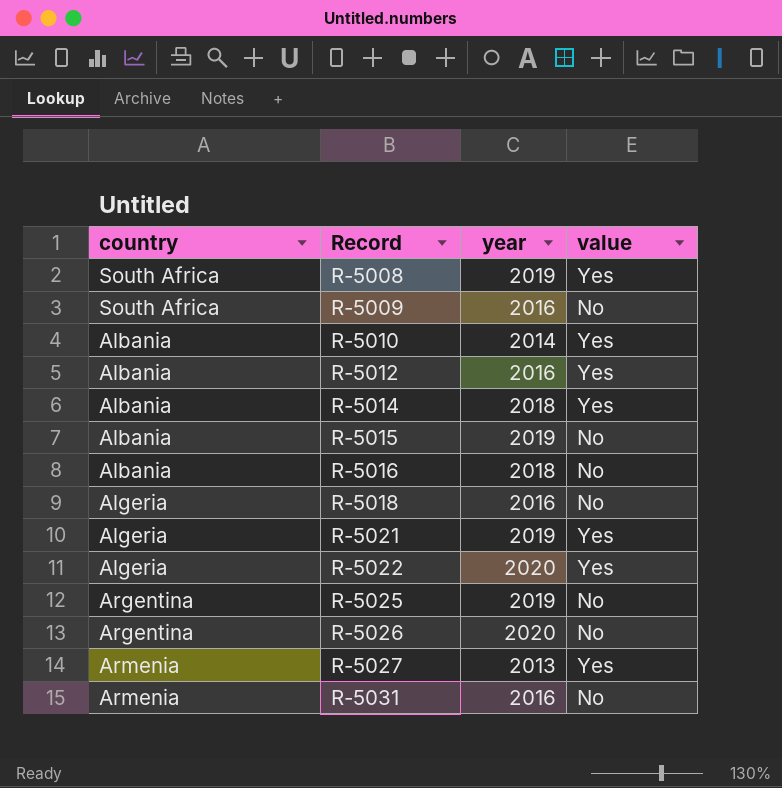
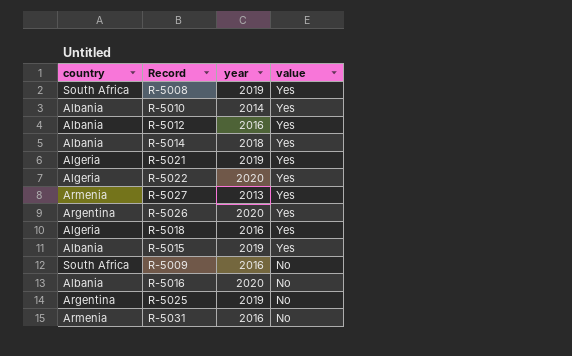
row order: Record ascending -> value descending
R-5026 | value: No -> Yes
R-5018 | value: No -> Yes
R-5015 | value: No -> Yes
R-5016 | year: 2018 -> 2020

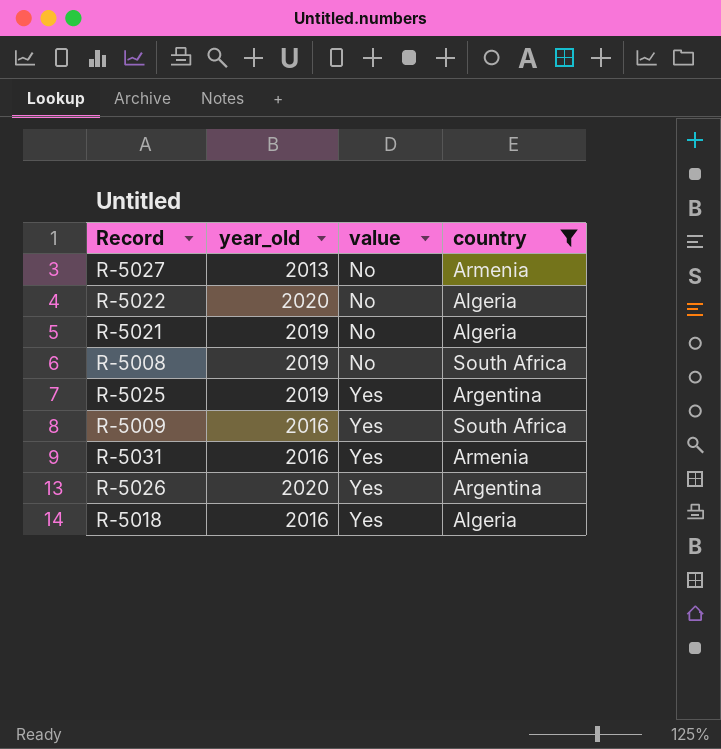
filter: none -> country != Albania
row order: value descending -> value ascending
column name: year -> year_old
column country | position: 1 -> 4
R-5027 | value: Yes -> No
R-5022 | value: Yes -> No
R-5021 | value: Yes -> No
R-5008 | value: Yes -> No
R-5025 | value: No -> Yes
R-5009 | value: No -> Yes
R-5031 | value: No -> Yes

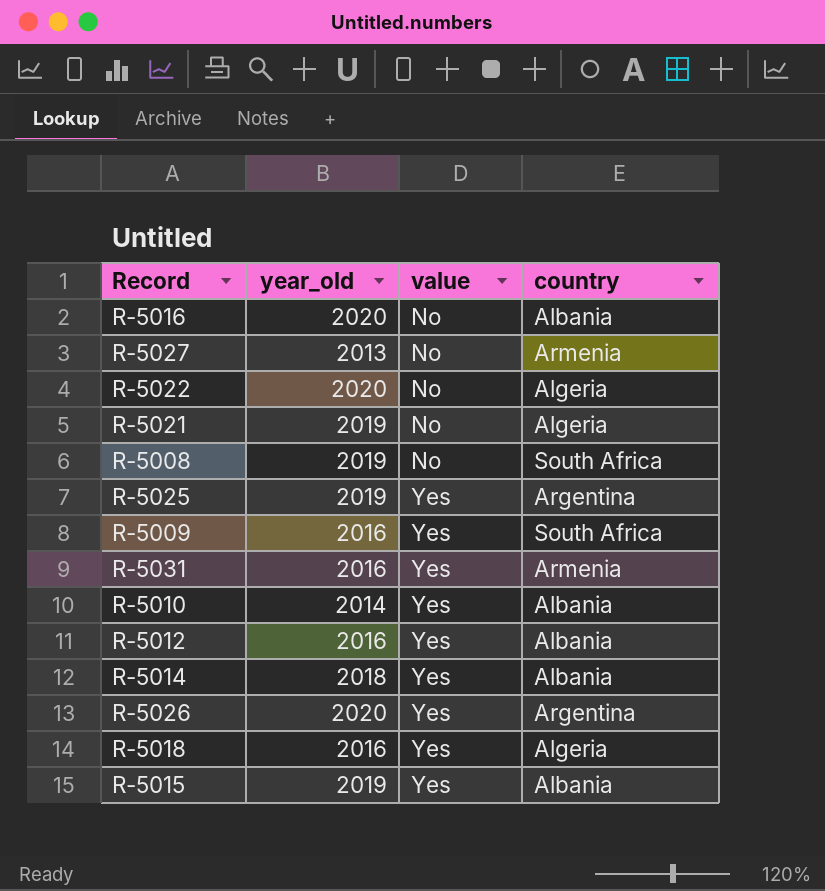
filter: country != Albania -> none

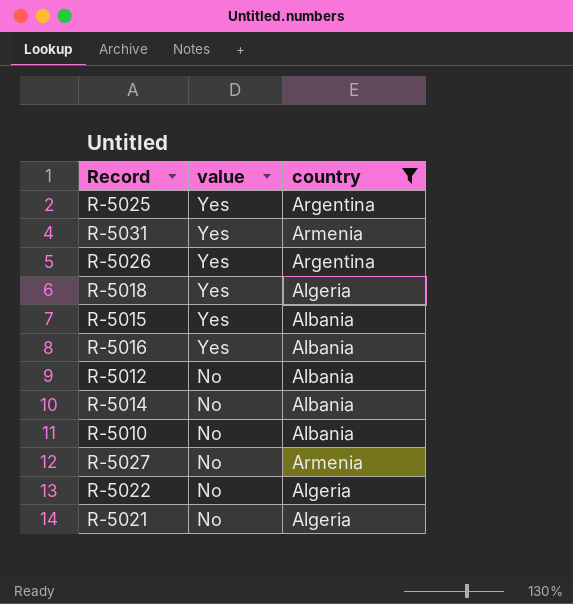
filter: none -> country != South Africa
row order: value ascending -> value descending
column year_old | position: 2 -> none
R-5016 | value: No -> Yes
R-5012 | value: Yes -> No
R-5014 | value: Yes -> No
R-5010 | value: Yes -> No

